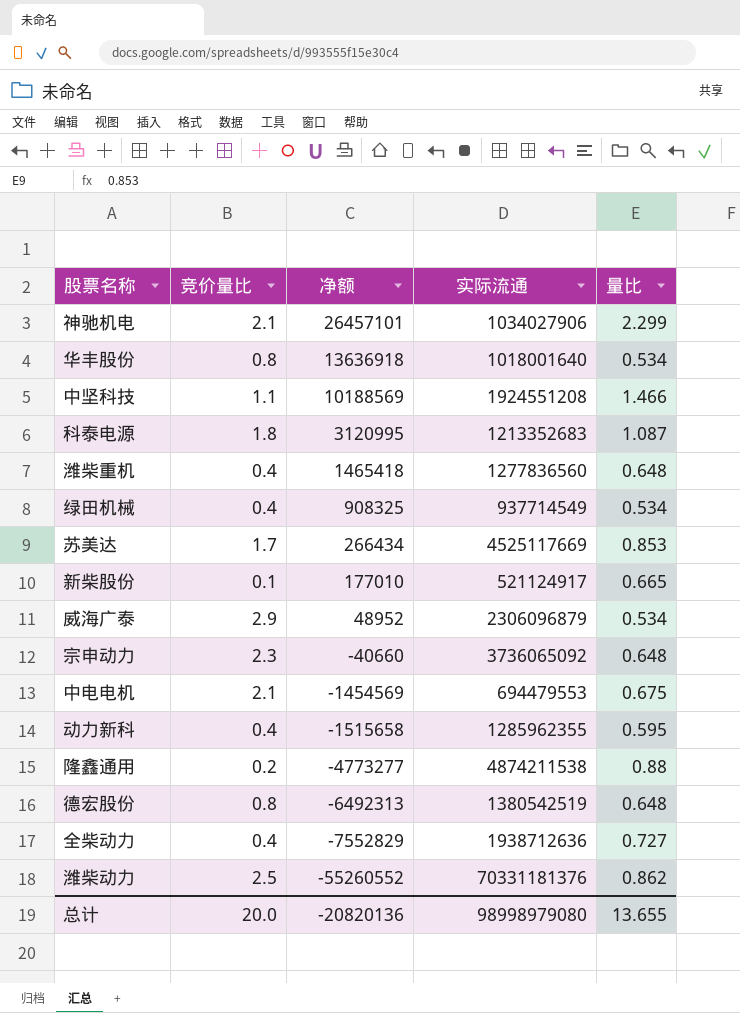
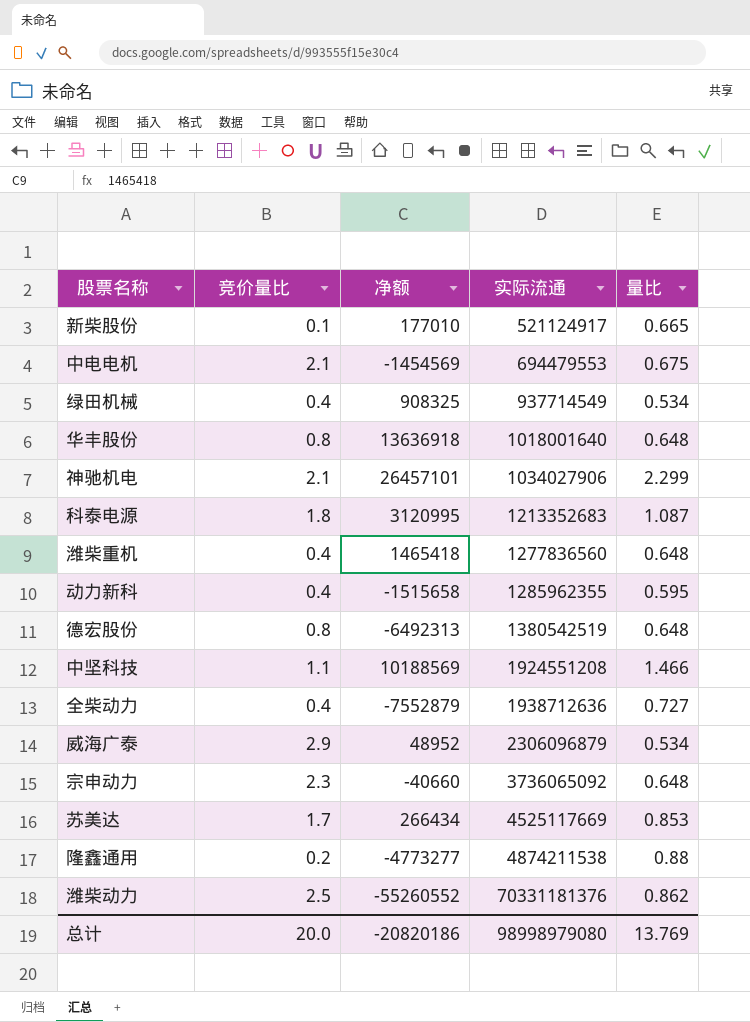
row order: 净额 descending -> 实际流通 ascending
华丰股份 | 量比: 0.534 -> 0.648
全柴动力 | 净额: -7552829 -> -7552879
总计 | 净额: -20820136 -> -20820186
总计 | 量比: 13.655 -> 13.769

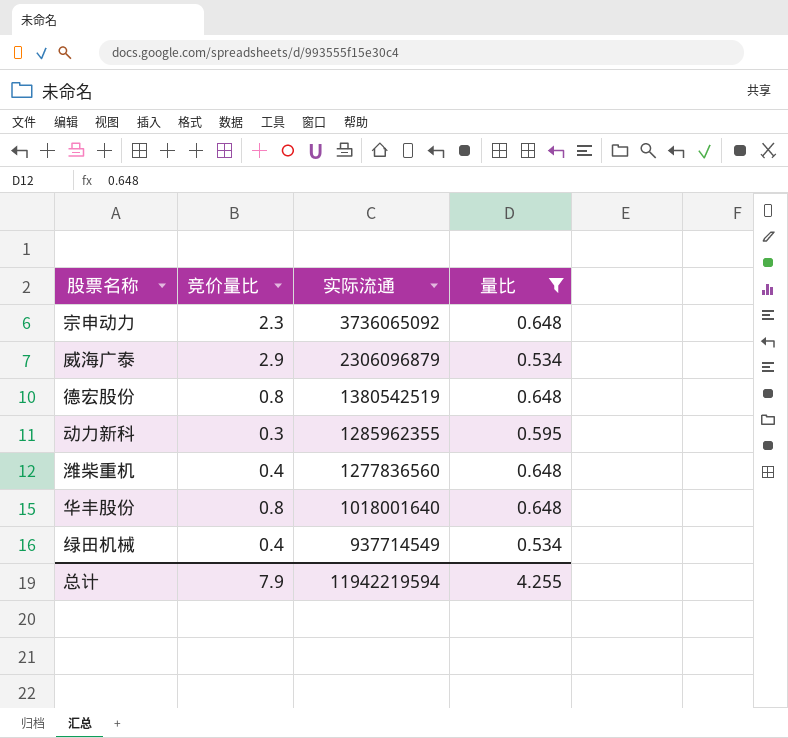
filter: none -> 量比 <= 0.648
row order: 实际流通 ascending -> 实际流通 descending
column 净额 | position: 3 -> none
动力新科 | 竞价量比: 0.4 -> 0.3
总计 | 竞价量比: 20.0 -> 7.9
总计 | 实际流通: 98998979080 -> 11942219594
总计 | 量比: 13.769 -> 4.255

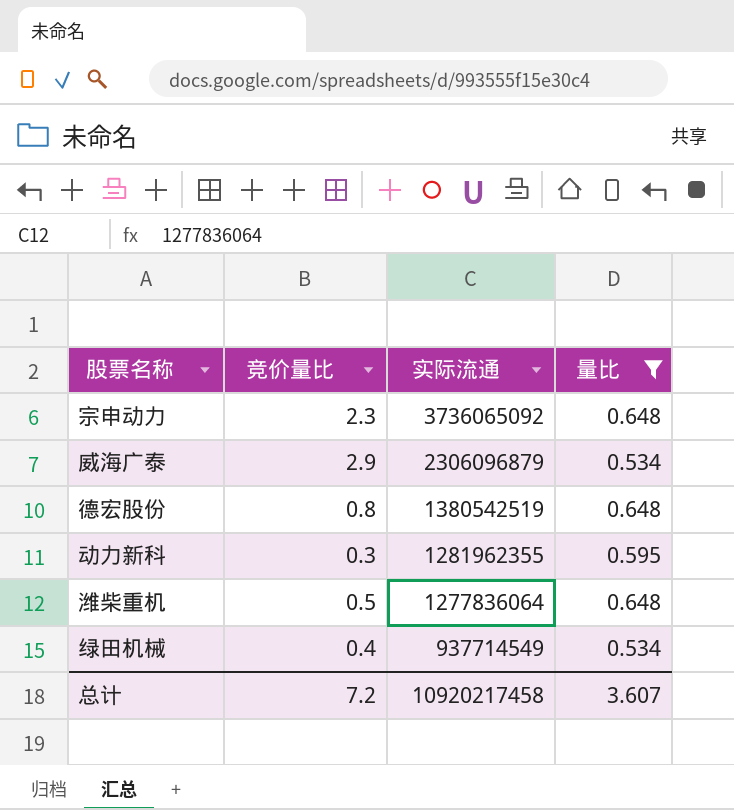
row 华丰股份: 0.8 | 1018001640 | 0.648 -> none
动力新科 | 实际流通: 1285962355 -> 1281962355
潍柴重机 | 竞价量比: 0.4 -> 0.5
潍柴重机 | 实际流通: 1277836560 -> 1277836064
总计 | 竞价量比: 7.9 -> 7.2
总计 | 实际流通: 11942219594 -> 10920217458
总计 | 量比: 4.255 -> 3.607

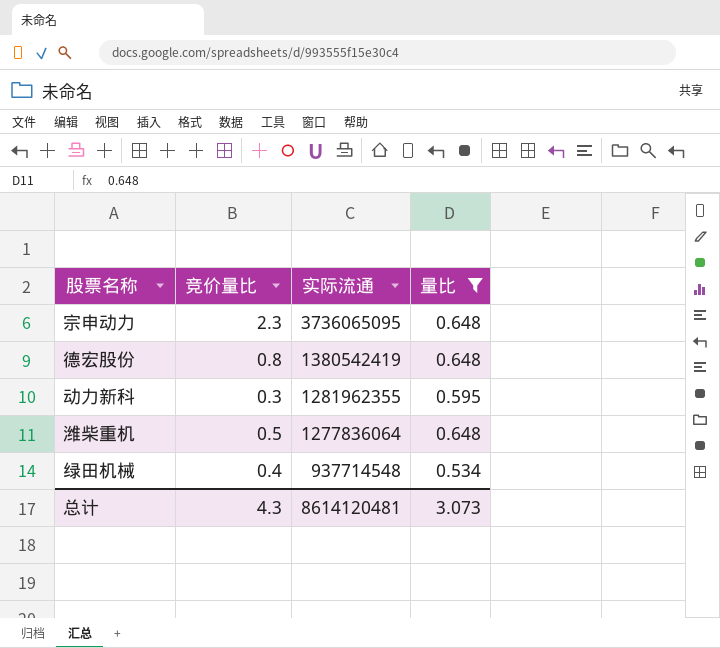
row 威海广泰: 2.9 | 2306096879 | 0.534 -> none
宗申动力 | 实际流通: 3736065092 -> 3736065095
德宏股份 | 实际流通: 1380542519 -> 1380542419
绿田机械 | 实际流通: 937714549 -> 937714548
总计 | 竞价量比: 7.2 -> 4.3
总计 | 实际流通: 10920217458 -> 8614120481
总计 | 量比: 3.607 -> 3.073

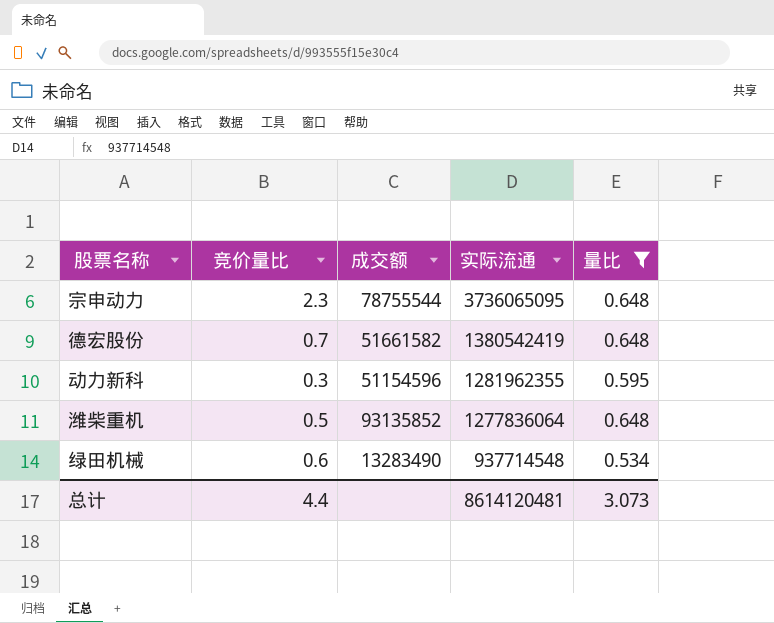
column 成交额 | position: none -> 3
德宏股份 | 竞价量比: 0.8 -> 0.7
绿田机械 | 竞价量比: 0.4 -> 0.6
总计 | 竞价量比: 4.3 -> 4.4

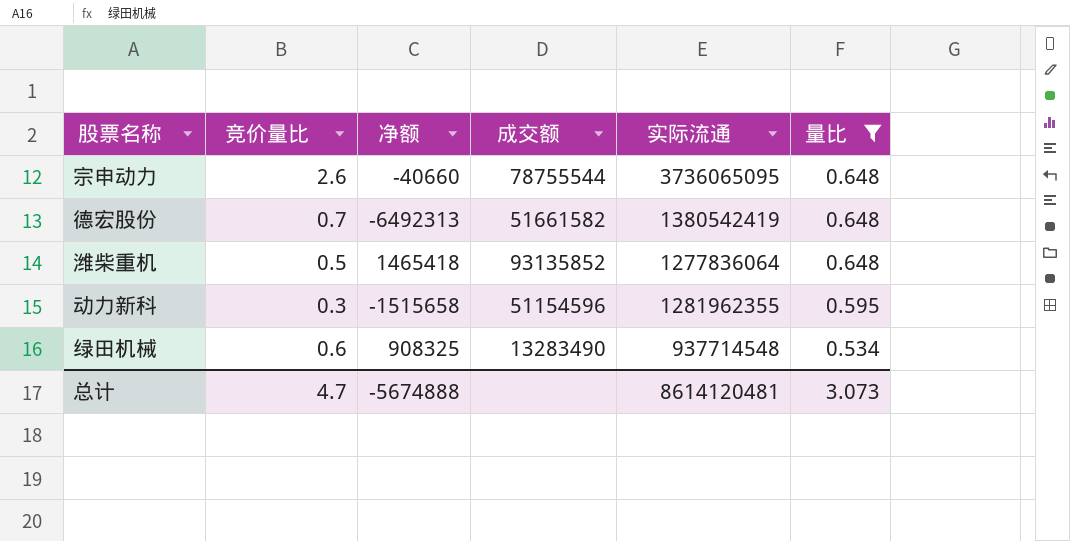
row order: 实际流通 descending -> 量比 descending
column 净额 | position: none -> 3
宗申动力 | 竞价量比: 2.3 -> 2.6
总计 | 竞价量比: 4.4 -> 4.7

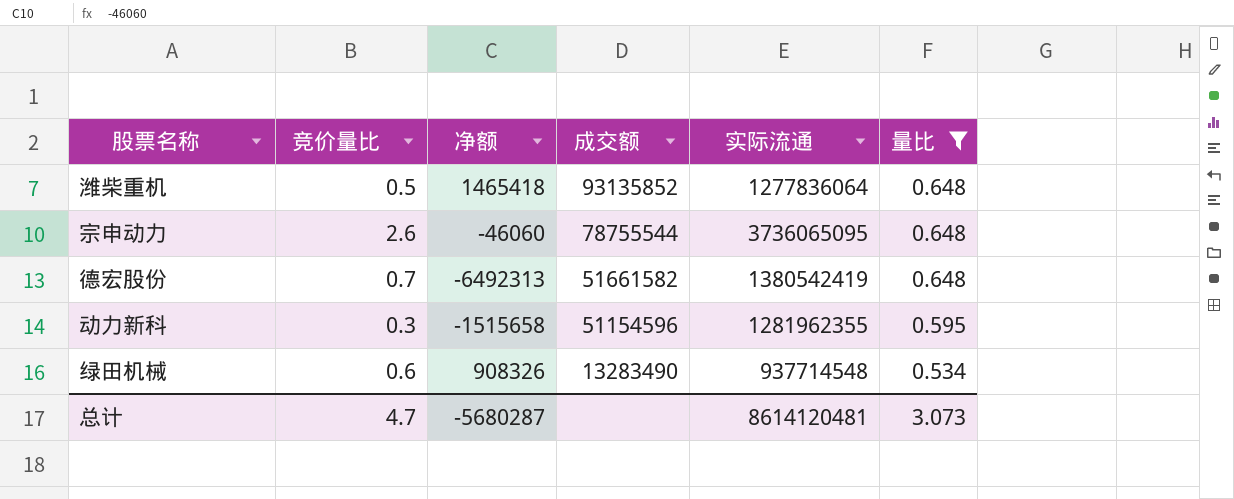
row order: 量比 descending -> 成交额 descending
宗申动力 | 净额: -40660 -> -46060
绿田机械 | 净额: 908325 -> 908326
总计 | 净额: -5674888 -> -5680287

